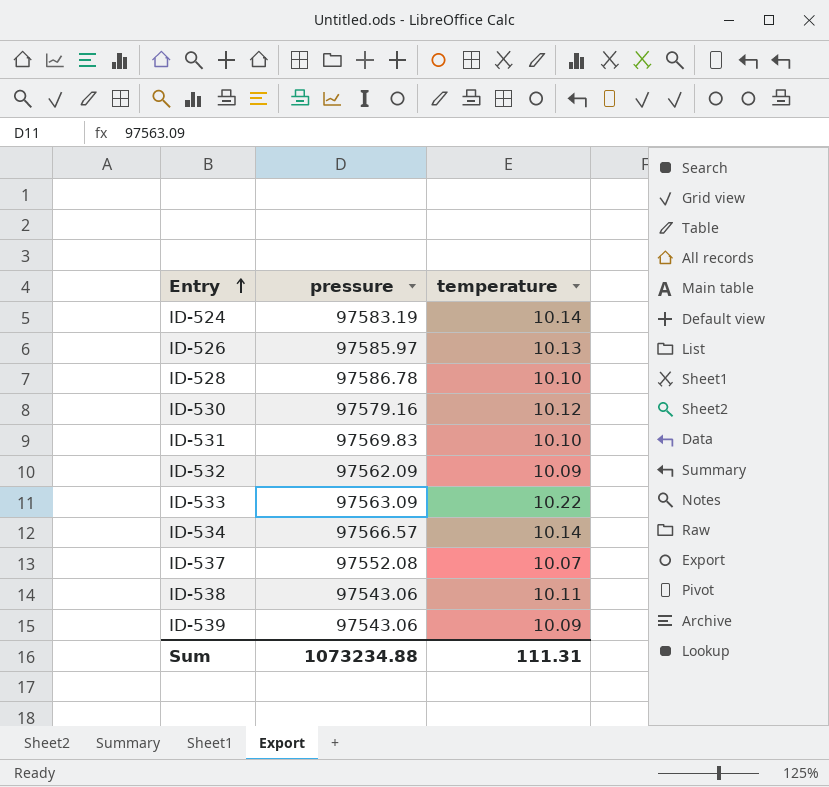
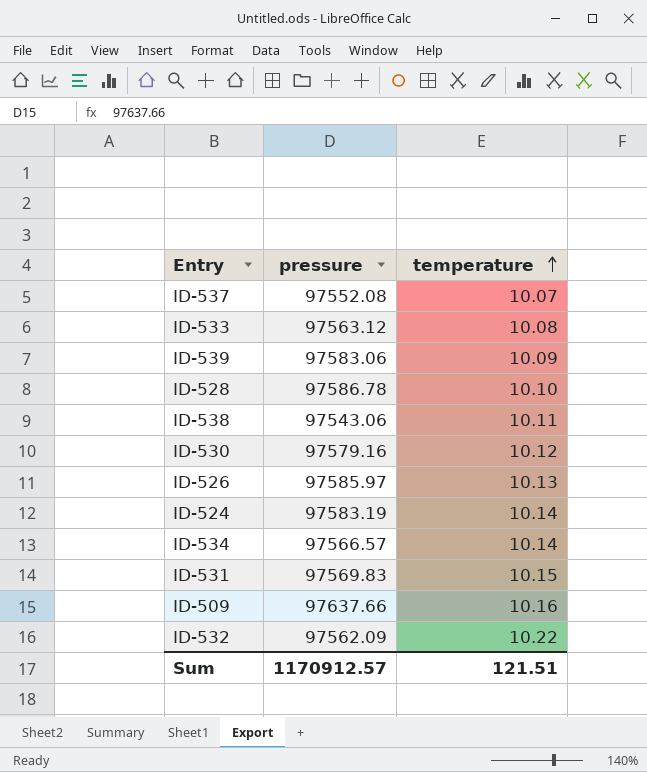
row order: Entry ascending -> temperature ascending
ID-533 | pressure: 97563.09 -> 97563.12
ID-533 | temperature: 10.22 -> 10.08
ID-539 | pressure: 97543.06 -> 97583.06
ID-531 | temperature: 10.10 -> 10.15
row ID-509: none -> 97637.66 | 10.16
ID-532 | temperature: 10.09 -> 10.22
Sum | pressure: 1073234.88 -> 1170912.57
Sum | temperature: 111.31 -> 121.51

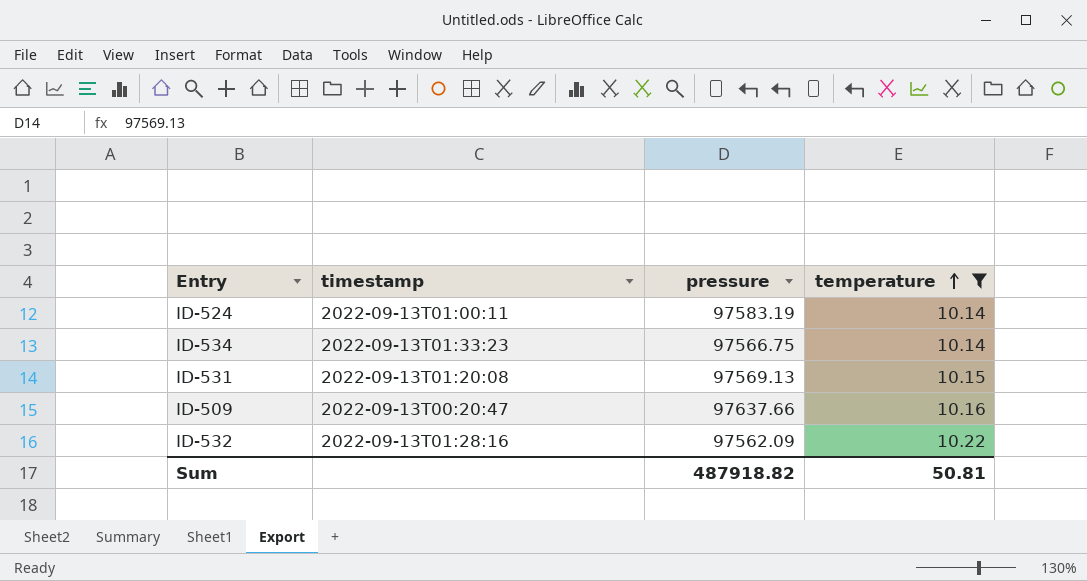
filter: none -> temperature >= 10.14
column timestamp | position: none -> 2
ID-534 | pressure: 97566.57 -> 97566.75
ID-531 | pressure: 97569.83 -> 97569.13
Sum | pressure: 1170912.57 -> 487918.82
Sum | temperature: 121.51 -> 50.81

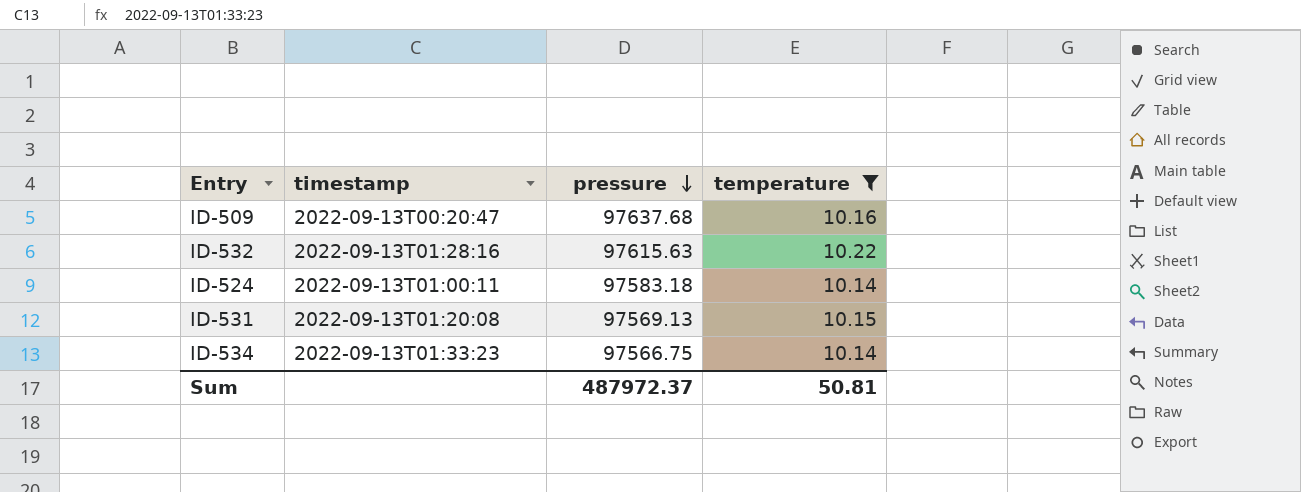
row order: temperature ascending -> pressure descending
ID-509 | pressure: 97637.66 -> 97637.68
ID-532 | pressure: 97562.09 -> 97615.63
ID-524 | pressure: 97583.19 -> 97583.18
Sum | pressure: 487918.82 -> 487972.37

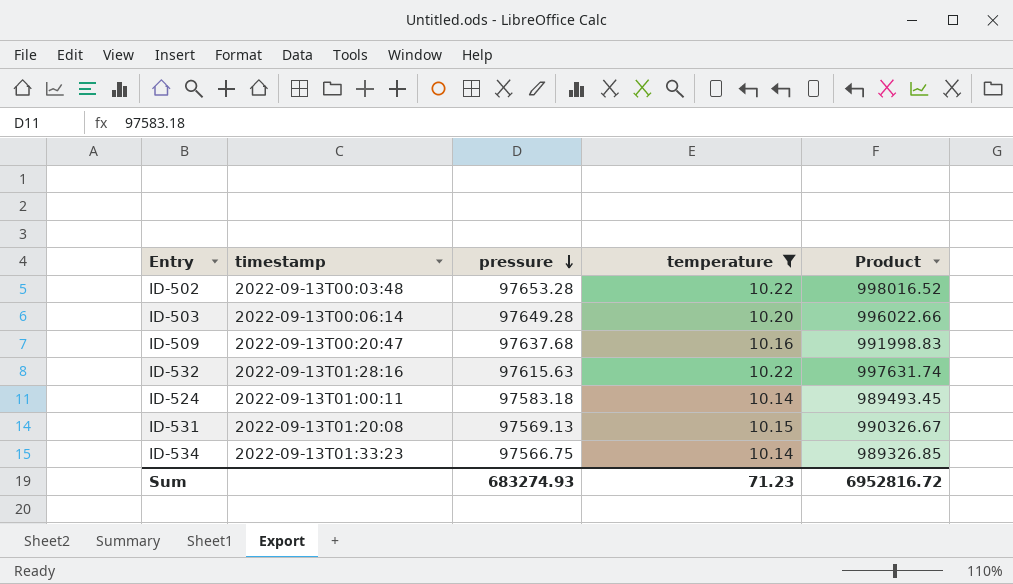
column Product | formula: none -> [pressure] * [temperature]
row ID-502: none -> 2022-09-13T00:03:48 | 97653.28 | 10.22 | 998016.52
row ID-503: none -> 2022-09-13T00:06:14 | 97649.28 | 10.20 | 996022.66
Sum | pressure: 487972.37 -> 683274.93
Sum | temperature: 50.81 -> 71.23

